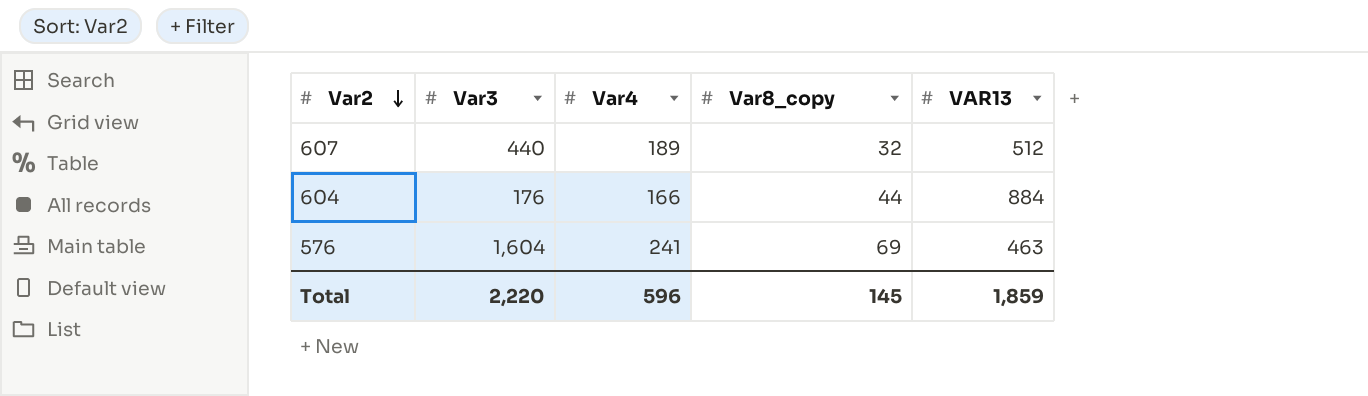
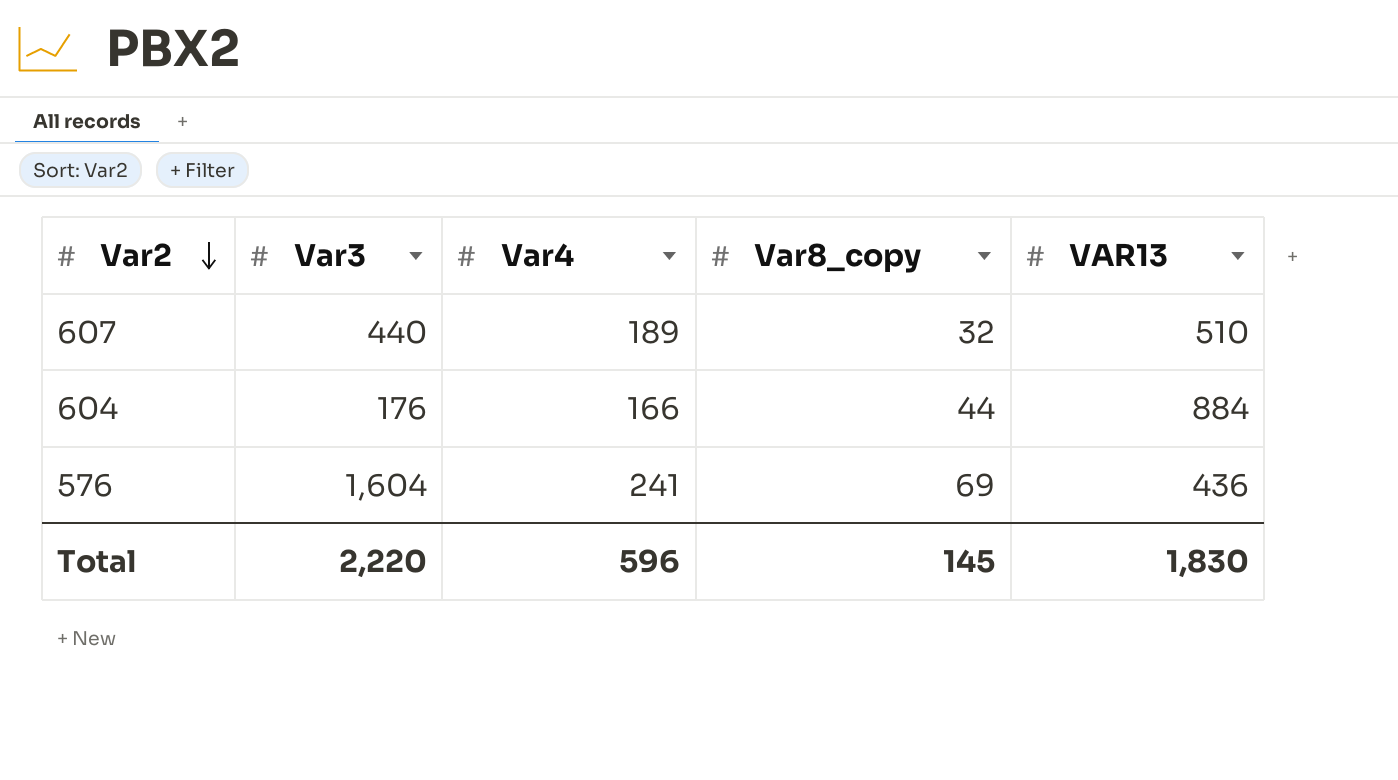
607 | VAR13: 512 -> 510
576 | VAR13: 463 -> 436
Total | VAR13: 1,859 -> 1,830

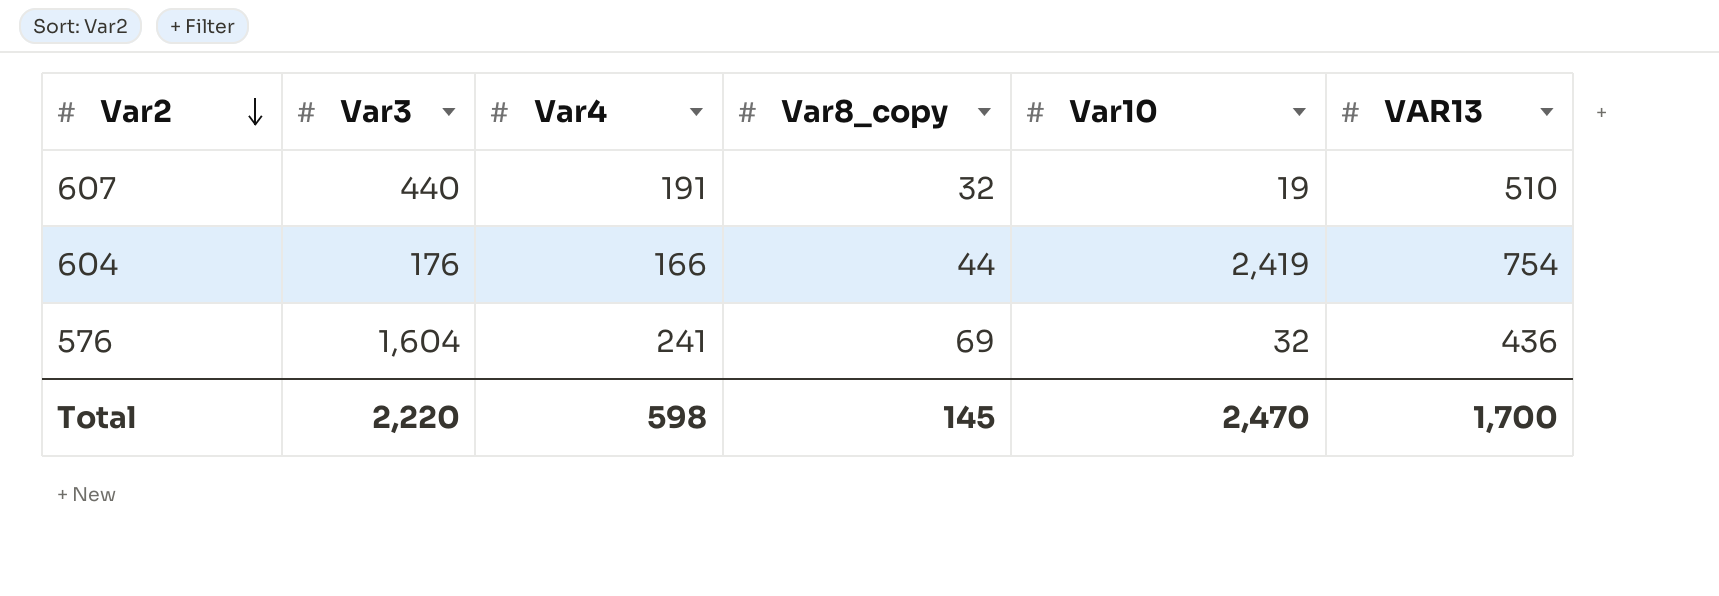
column Var10 | position: none -> 5
607 | Var4: 189 -> 191
604 | VAR13: 884 -> 754
Total | Var4: 596 -> 598
Total | VAR13: 1,830 -> 1,700

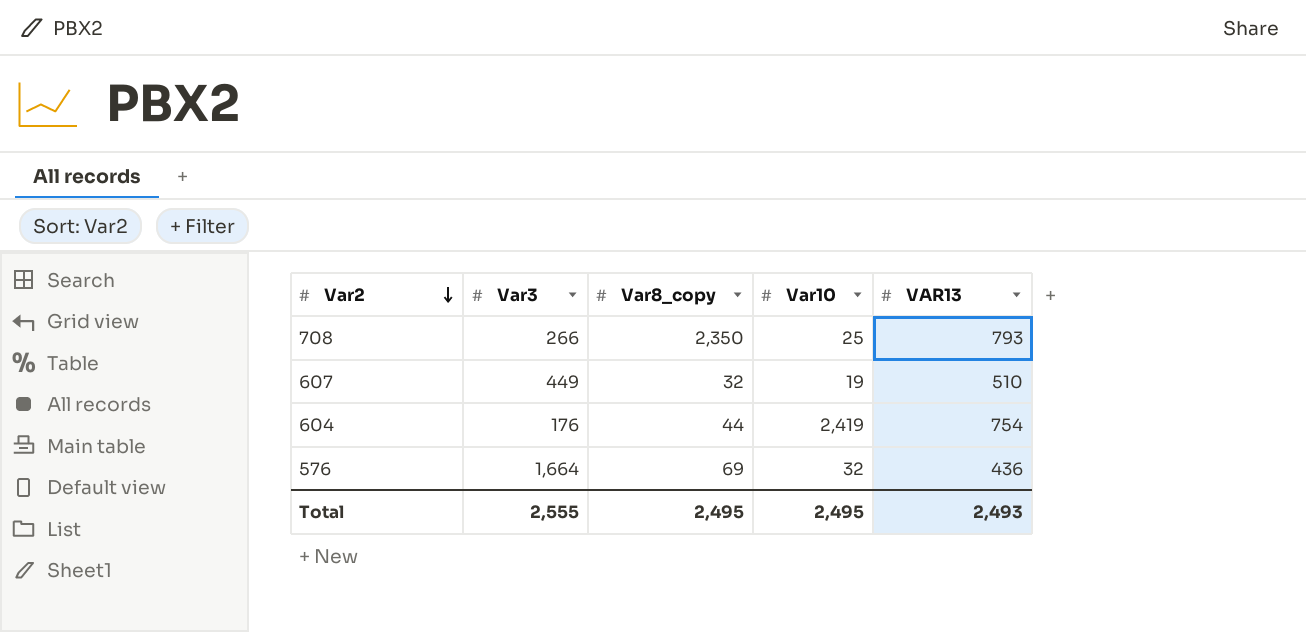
column Var4 | position: 3 -> none
row 708: none -> 266 | 2,350 | 25 | 793
607 | Var3: 440 -> 449
576 | Var3: 1,604 -> 1,664
Total | Var3: 2,220 -> 2,555
Total | Var8_copy: 145 -> 2,495
Total | Var10: 2,470 -> 2,495
Total | VAR13: 1,700 -> 2,493

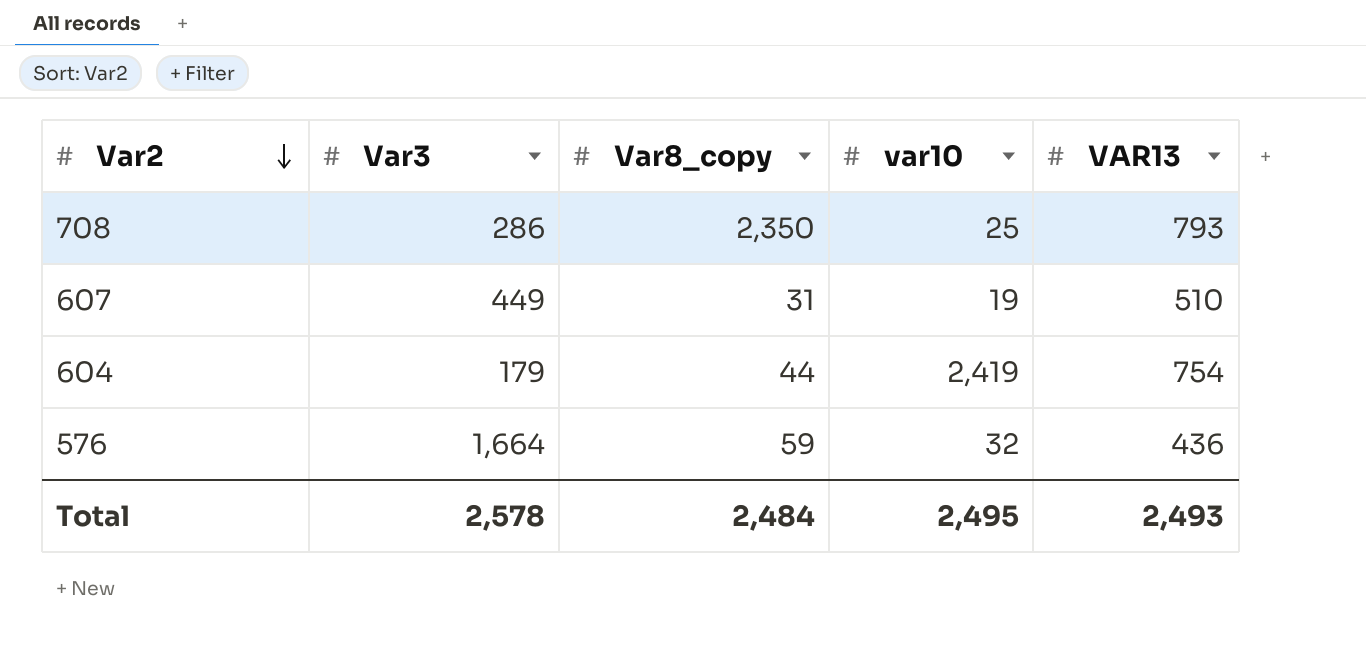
column name: Var10 -> var10
708 | Var3: 266 -> 286
607 | Var8_copy: 32 -> 31
604 | Var3: 176 -> 179
576 | Var8_copy: 69 -> 59
Total | Var3: 2,555 -> 2,578
Total | Var8_copy: 2,495 -> 2,484

